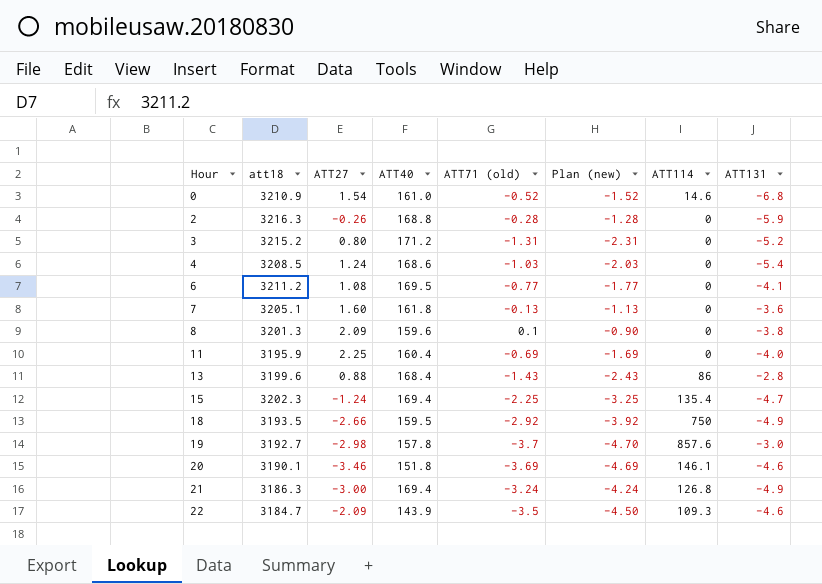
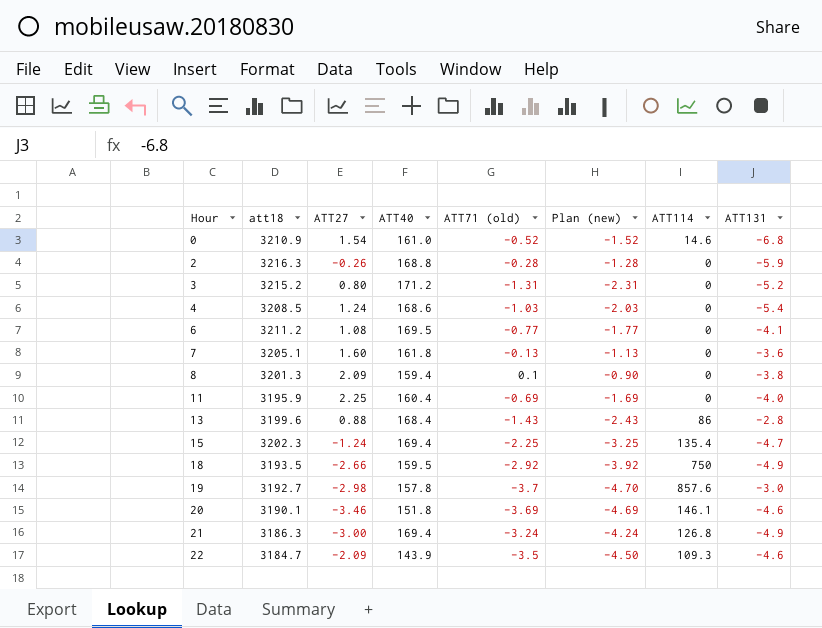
8 | ATT40: 159.6 -> 159.4

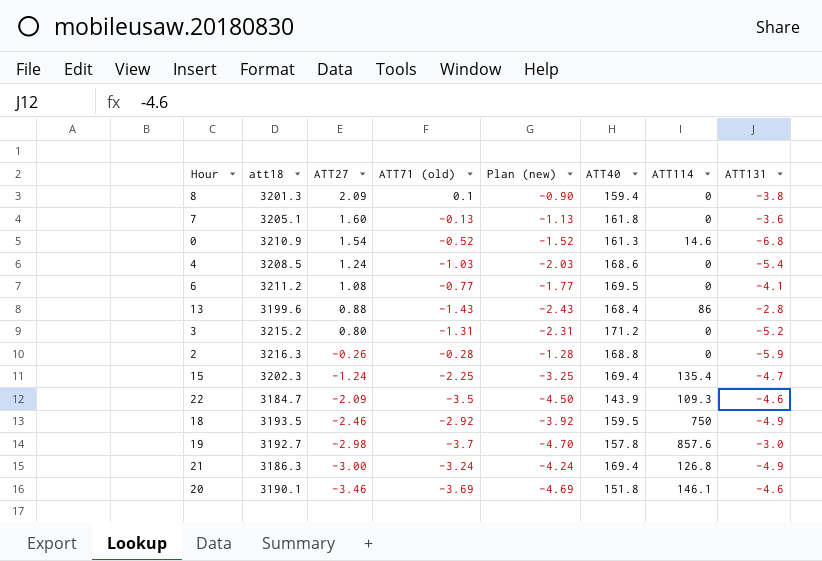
row order: Hour ascending -> ATT27 descending
column ATT40 | position: 4 -> 6
row 11: 3195.9 | 2.25 | 160.4 | -0.69 | -1.69 | 0 | -4.0 -> none
0 | ATT40: 161.0 -> 161.3
18 | ATT27: -2.66 -> -2.46

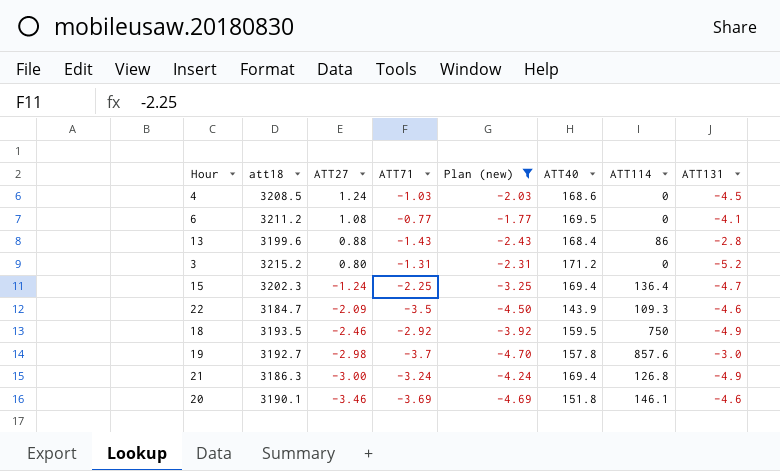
filter: none -> Plan (new) <= -1.77
column name: ATT71 (old) -> ATT71
4 | ATT131: -5.4 -> -4.5
15 | ATT114: 135.4 -> 136.4

